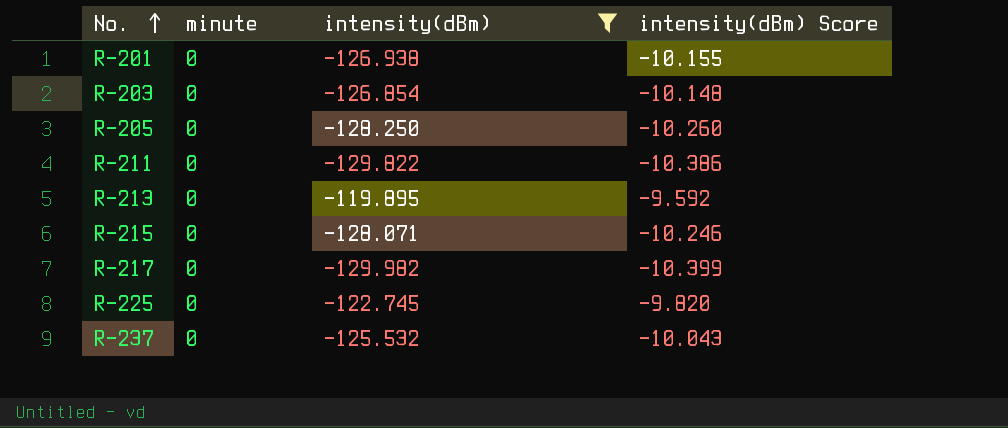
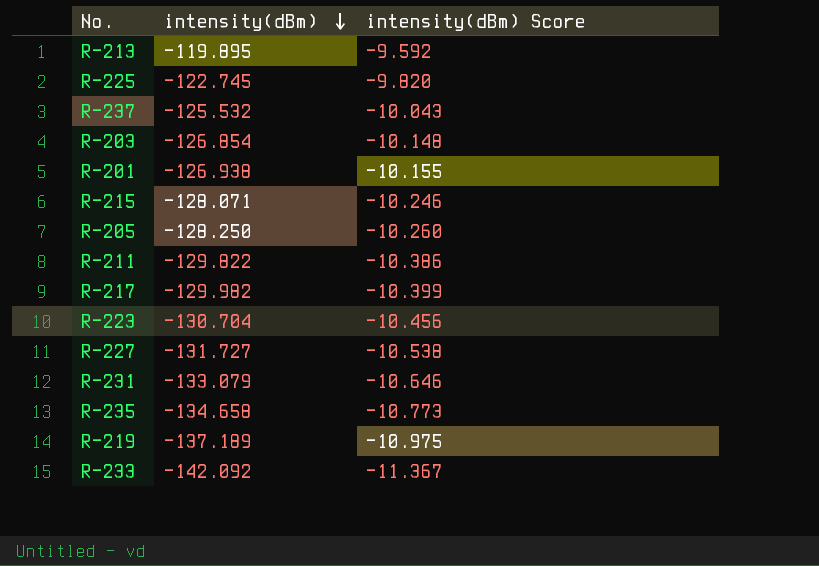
filter: intensity(dBm) >= -129.982 -> none
row order: No. ascending -> intensity(dBm) descending
column minute | position: 2 -> none

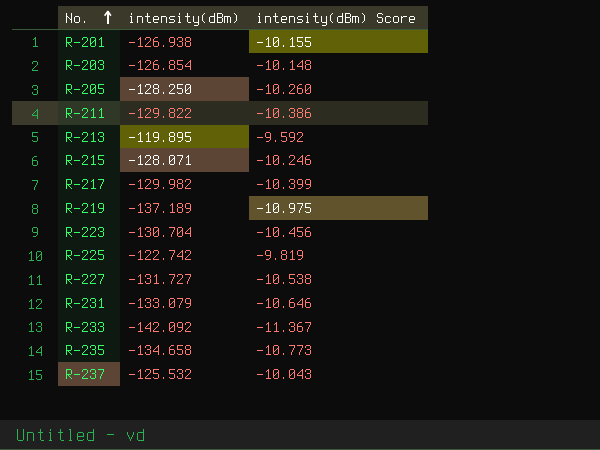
row order: intensity(dBm) descending -> No. ascending
R-225 | intensity(dBm): -122.745 -> -122.742
R-225 | intensity(dBm) Score: -9.820 -> -9.819

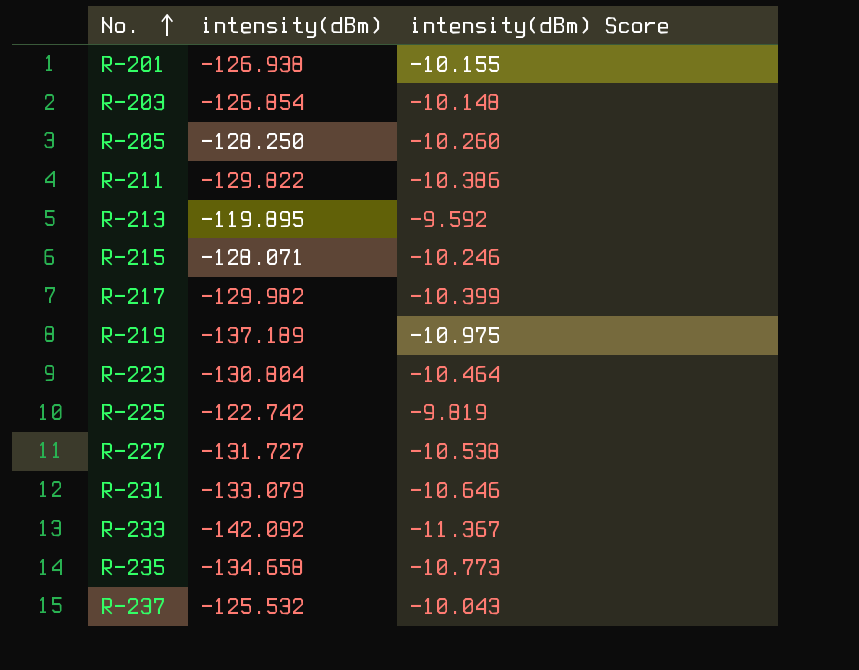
R-223 | intensity(dBm): -130.704 -> -130.804
R-223 | intensity(dBm) Score: -10.456 -> -10.464

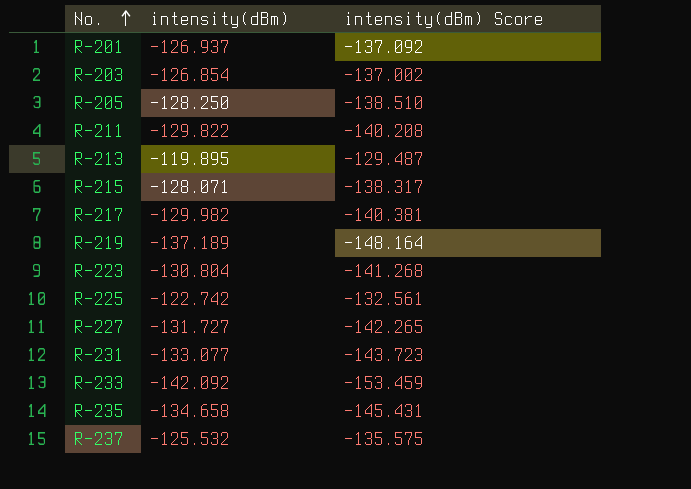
column intensity(dBm) Score | formula: [intensity(dBm)] * 0.08 -> [intensity(dBm)] * 1.08
R-201 | intensity(dBm): -126.938 -> -126.937
R-231 | intensity(dBm): -133.079 -> -133.077

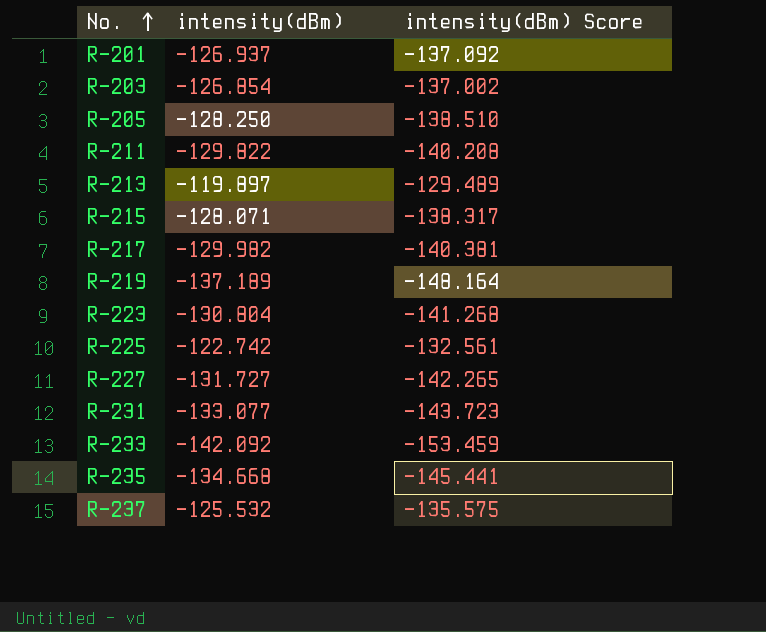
R-213 | intensity(dBm): -119.895 -> -119.897
R-213 | intensity(dBm) Score: -129.487 -> -129.489
R-235 | intensity(dBm): -134.658 -> -134.668
R-235 | intensity(dBm) Score: -145.431 -> -145.441

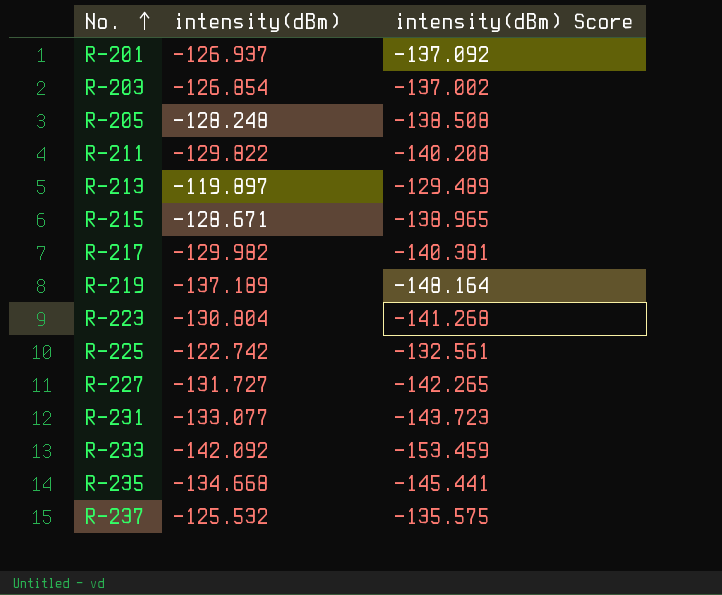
R-205 | intensity(dBm): -128.250 -> -128.248
R-205 | intensity(dBm) Score: -138.510 -> -138.508
R-215 | intensity(dBm): -128.071 -> -128.671
R-215 | intensity(dBm) Score: -138.317 -> -138.965

